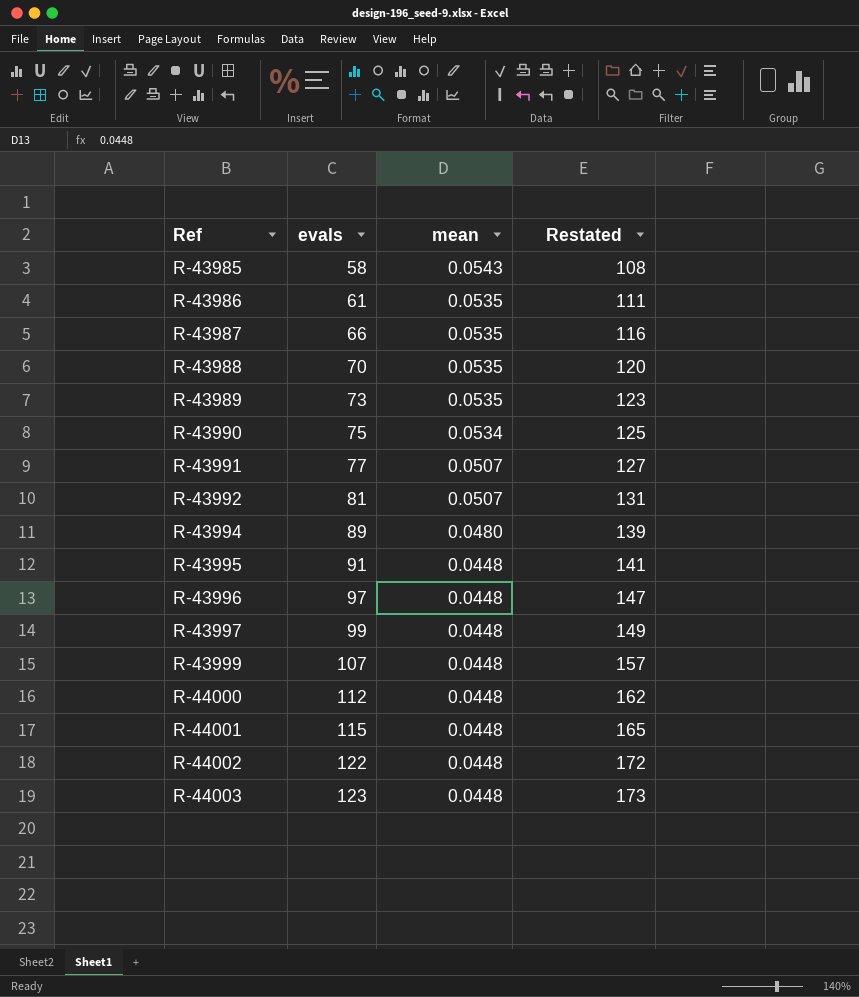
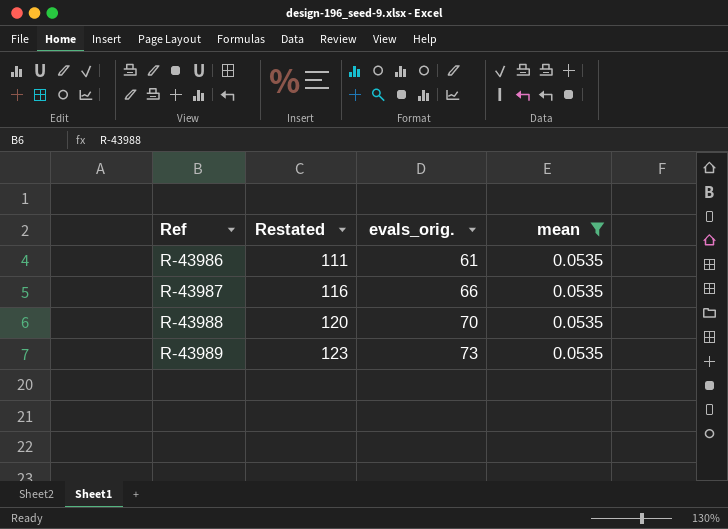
filter: none -> mean = 0.0535
column Restated | position: 4 -> 2
column name: evals -> evals_orig.

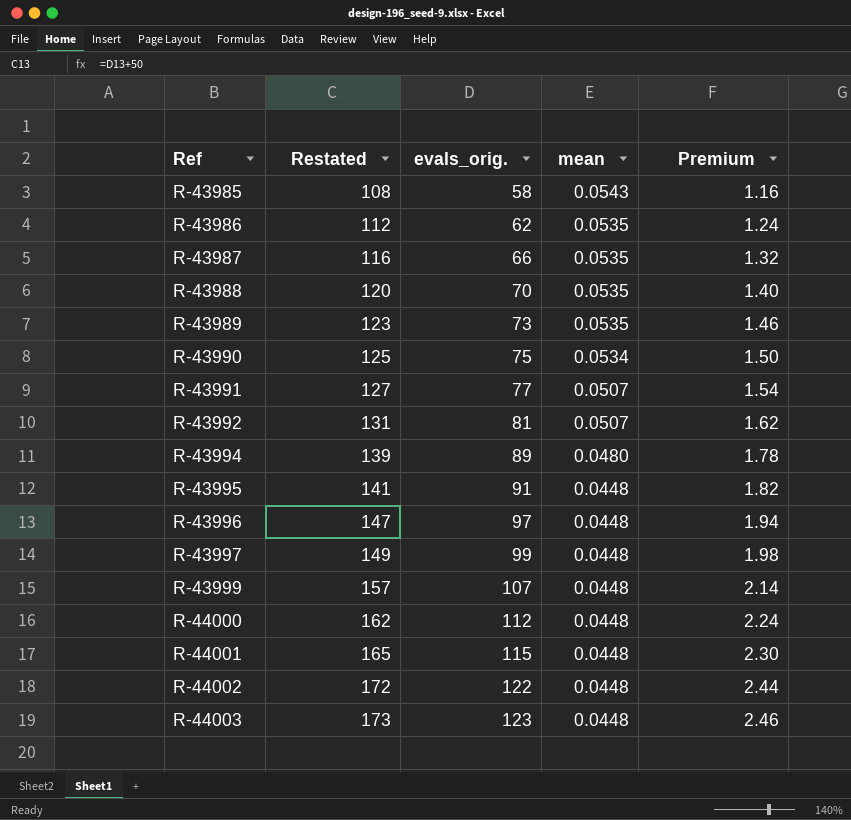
filter: mean = 0.0535 -> none
column Premium | formula: none -> [evals_orig.] * 0.02
R-43986 | Restated: 111 -> 112
R-43986 | evals_orig.: 61 -> 62

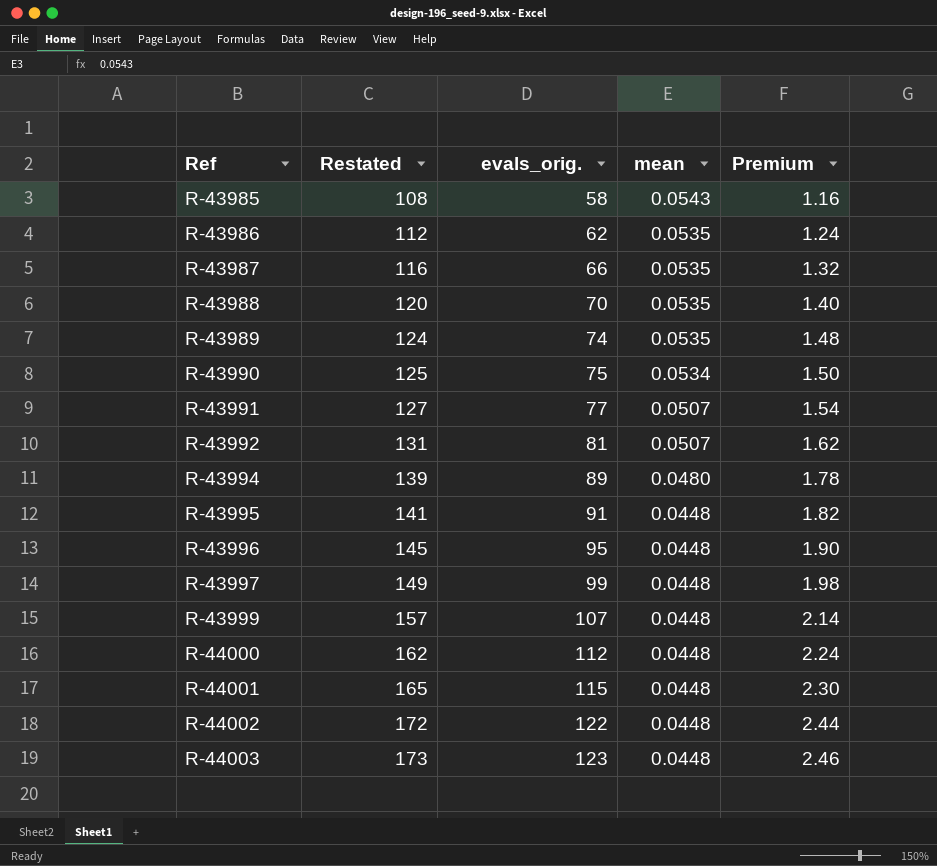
R-43989 | Restated: 123 -> 124
R-43989 | evals_orig.: 73 -> 74
R-43989 | Premium: 1.46 -> 1.48
R-43996 | Restated: 147 -> 145
R-43996 | evals_orig.: 97 -> 95
R-43996 | Premium: 1.94 -> 1.90

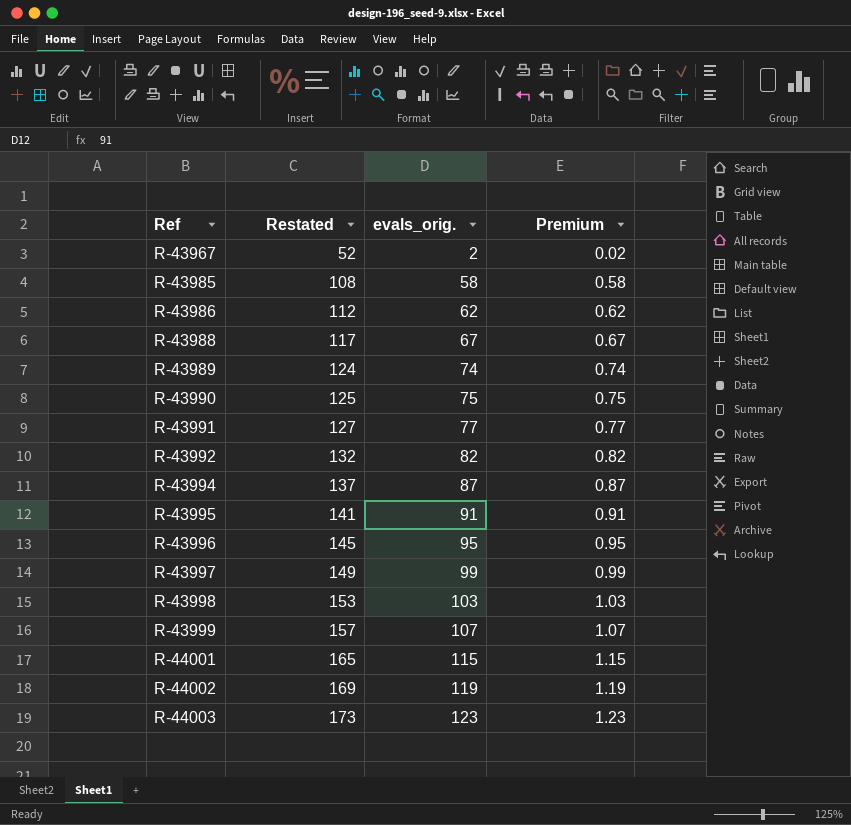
column mean | position: 4 -> none
column Premium | formula: [evals_orig.] * 0.02 -> [evals_orig.] * 0.01
row R-43987: 116 | 66 | 0.0535 | 1.32 -> none
row R-44000: 162 | 112 | 0.0448 | 2.24 -> none
row R-43967: none -> 52 | 2 | 0.02
R-43988 | Restated: 120 -> 117
R-43988 | evals_orig.: 70 -> 67
R-43992 | Restated: 131 -> 132
R-43992 | evals_orig.: 81 -> 82
R-43994 | Restated: 139 -> 137
R-43994 | evals_orig.: 89 -> 87
row R-43998: none -> 153 | 103 | 1.03
R-44002 | Restated: 172 -> 169
R-44002 | evals_orig.: 122 -> 119

